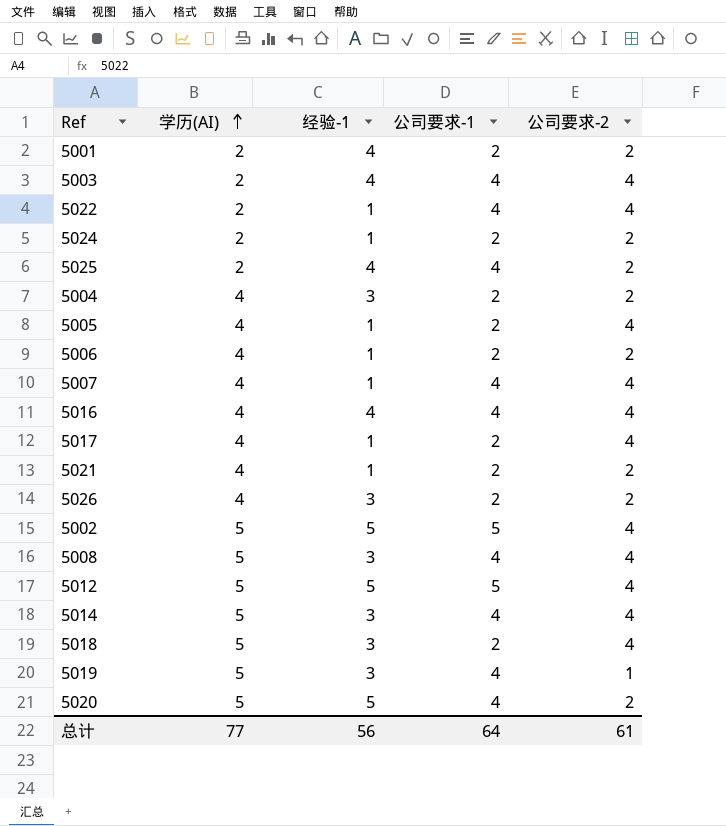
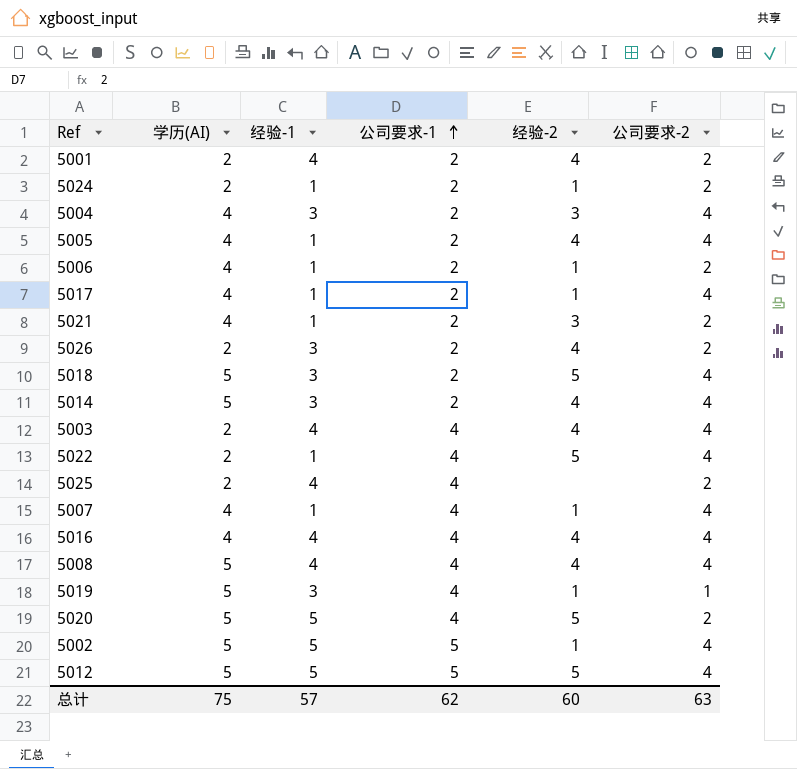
row order: 学历(AI) ascending -> 公司要求-1 ascending
column 经验-2 | position: none -> 5
5004 | 公司要求-2: 2 -> 4
5026 | 学历(AI): 4 -> 2
5014 | 公司要求-1: 4 -> 2
5008 | 经验-1: 3 -> 4
总计 | 学历(AI): 77 -> 75
总计 | 经验-1: 56 -> 57
总计 | 公司要求-1: 64 -> 62
总计 | 公司要求-2: 61 -> 63

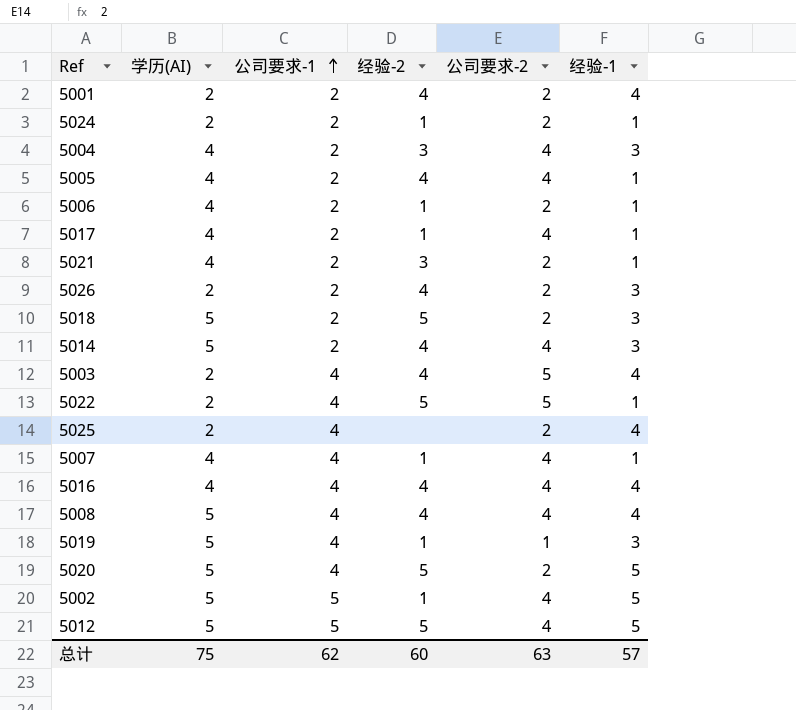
column 经验-1 | position: 3 -> 6
5018 | 公司要求-2: 4 -> 2
5003 | 公司要求-2: 4 -> 5
5022 | 公司要求-2: 4 -> 5

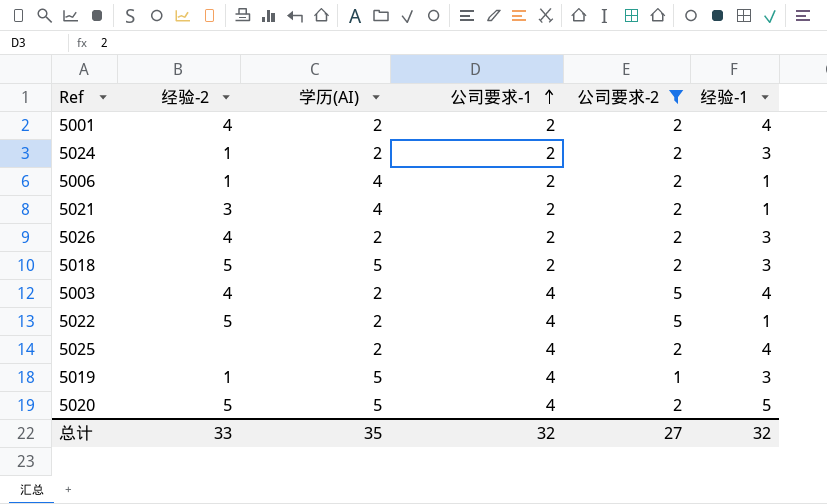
filter: none -> 公司要求-2 != 4
column 经验-2 | position: 4 -> 2
5024 | 经验-1: 1 -> 3
总计 | 经验-2: 60 -> 33
总计 | 学历(AI): 75 -> 35
总计 | 公司要求-1: 62 -> 32
总计 | 公司要求-2: 63 -> 27
总计 | 经验-1: 57 -> 32

